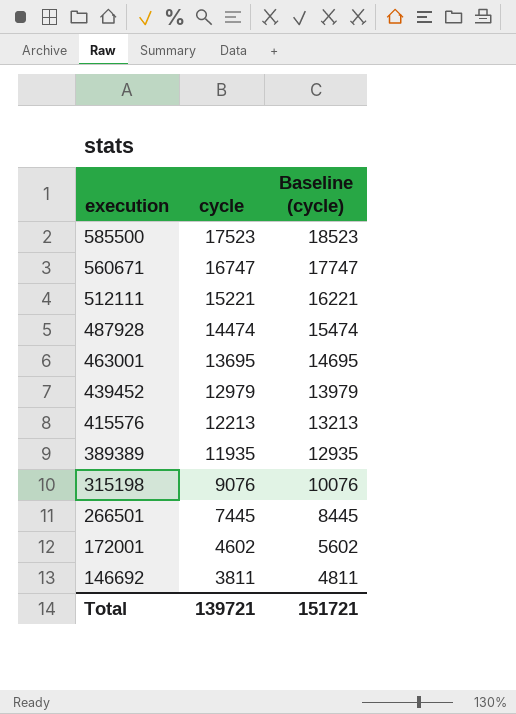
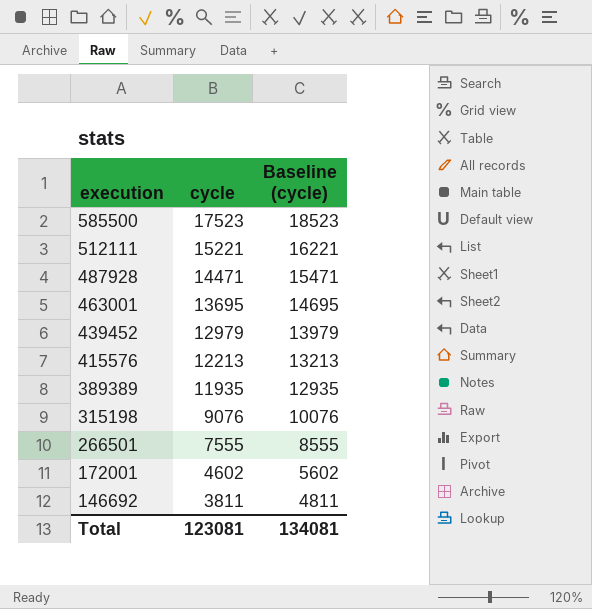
row 560671: 16747 | 17747 -> none
487928 | cycle: 14474 -> 14471
487928 | Baseline (cycle): 15474 -> 15471
266501 | cycle: 7445 -> 7555
266501 | Baseline (cycle): 8445 -> 8555
Total | cycle: 139721 -> 123081
Total | Baseline (cycle): 151721 -> 134081

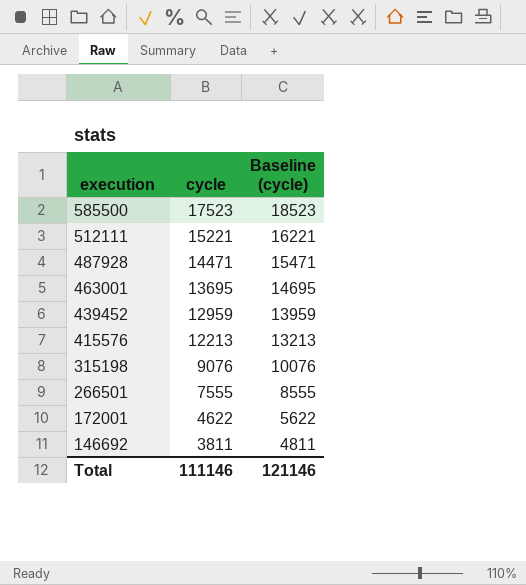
row 389389: 11935 | 12935 -> none
439452 | cycle: 12979 -> 12959
439452 | Baseline (cycle): 13979 -> 13959
172001 | cycle: 4602 -> 4622
172001 | Baseline (cycle): 5602 -> 5622
Total | cycle: 123081 -> 111146
Total | Baseline (cycle): 134081 -> 121146

